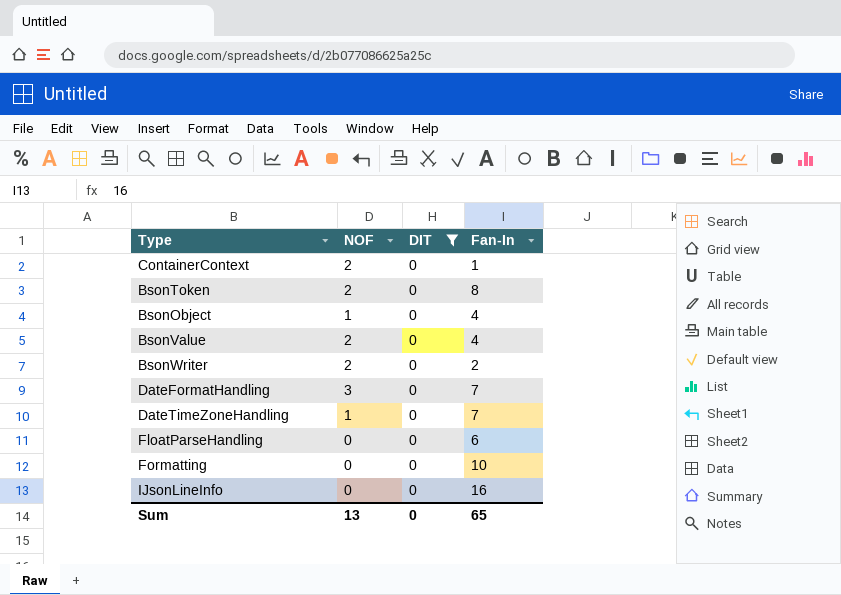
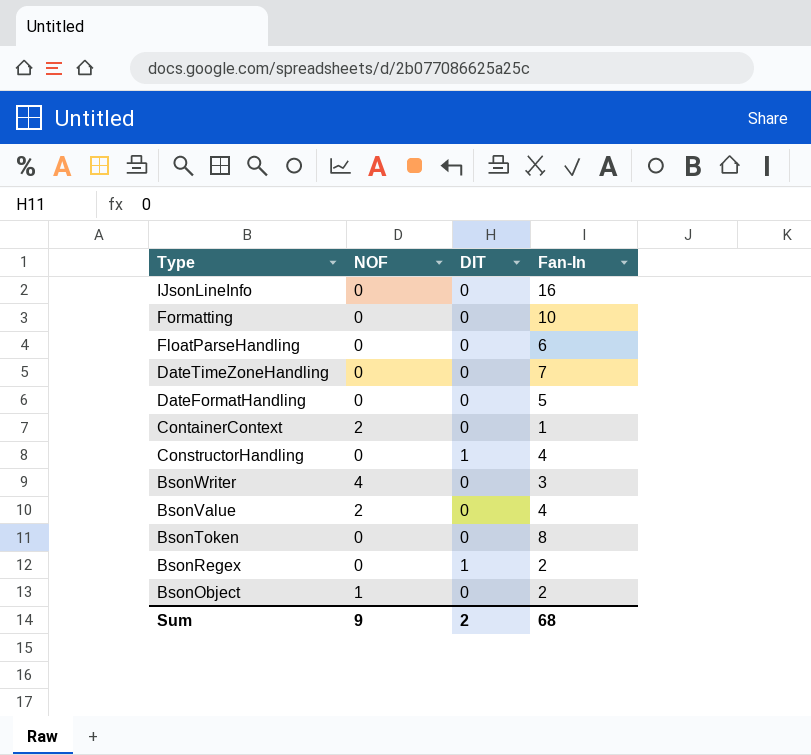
filter: DIT = 0 -> none
row order: none -> Type descending
DateTimeZoneHandling | NOF: 1 -> 0
DateFormatHandling | NOF: 3 -> 0
DateFormatHandling | Fan-In: 7 -> 5
BsonWriter | NOF: 2 -> 4
BsonWriter | Fan-In: 2 -> 3
BsonToken | NOF: 2 -> 0
BsonObject | Fan-In: 4 -> 2
Sum | NOF: 13 -> 9
Sum | DIT: 0 -> 2
Sum | Fan-In: 65 -> 68

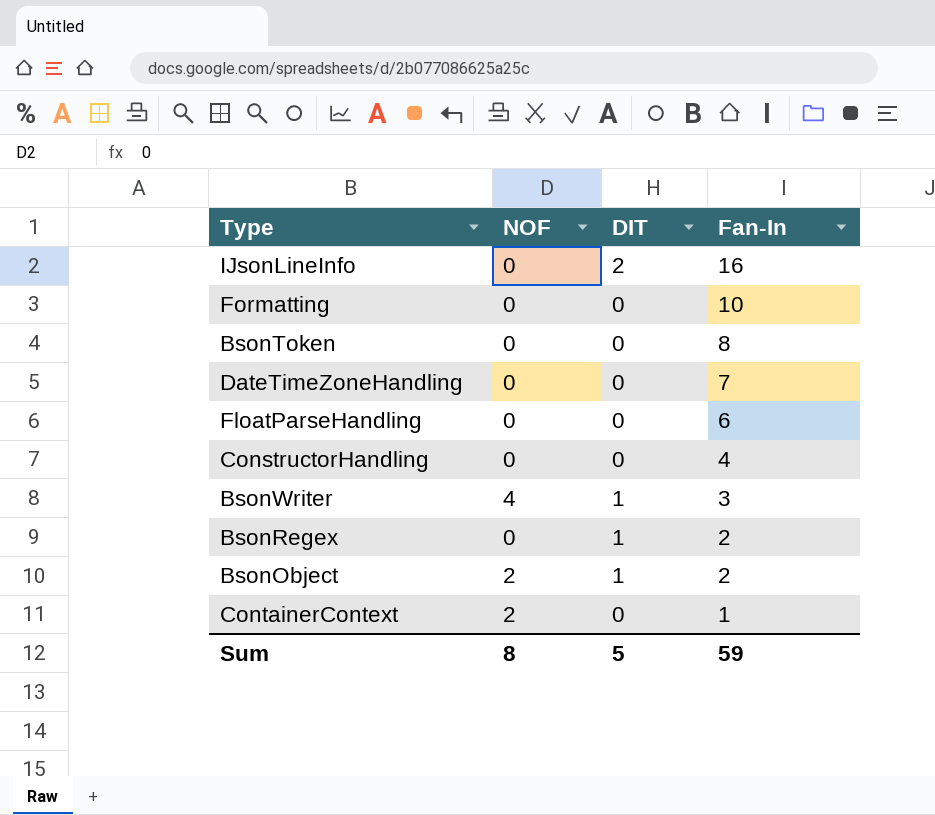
row order: Type descending -> Fan-In descending
row DateFormatHandling: 0 | 0 | 5 -> none
row BsonValue: 2 | 0 | 4 -> none
IJsonLineInfo | DIT: 0 -> 2
ConstructorHandling | DIT: 1 -> 0
BsonWriter | DIT: 0 -> 1
BsonObject | NOF: 1 -> 2
BsonObject | DIT: 0 -> 1
Sum | NOF: 9 -> 8
Sum | DIT: 2 -> 5
Sum | Fan-In: 68 -> 59

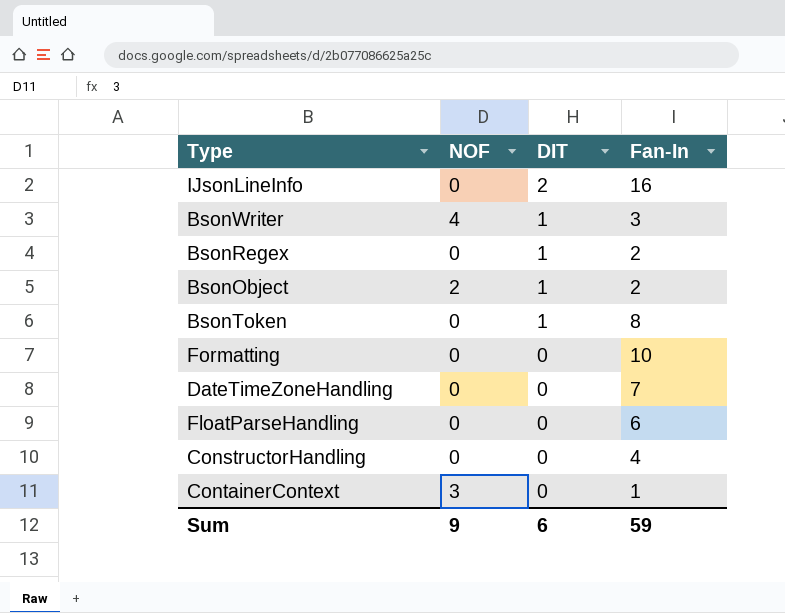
row order: Fan-In descending -> DIT descending
BsonToken | DIT: 0 -> 1
ContainerContext | NOF: 2 -> 3
Sum | NOF: 8 -> 9
Sum | DIT: 5 -> 6

